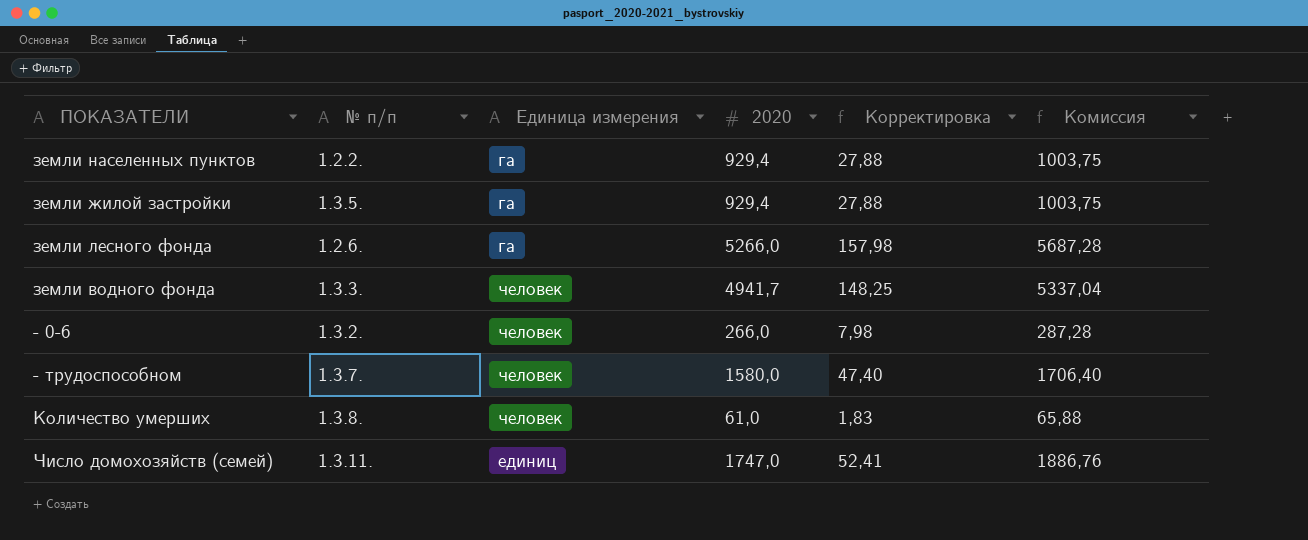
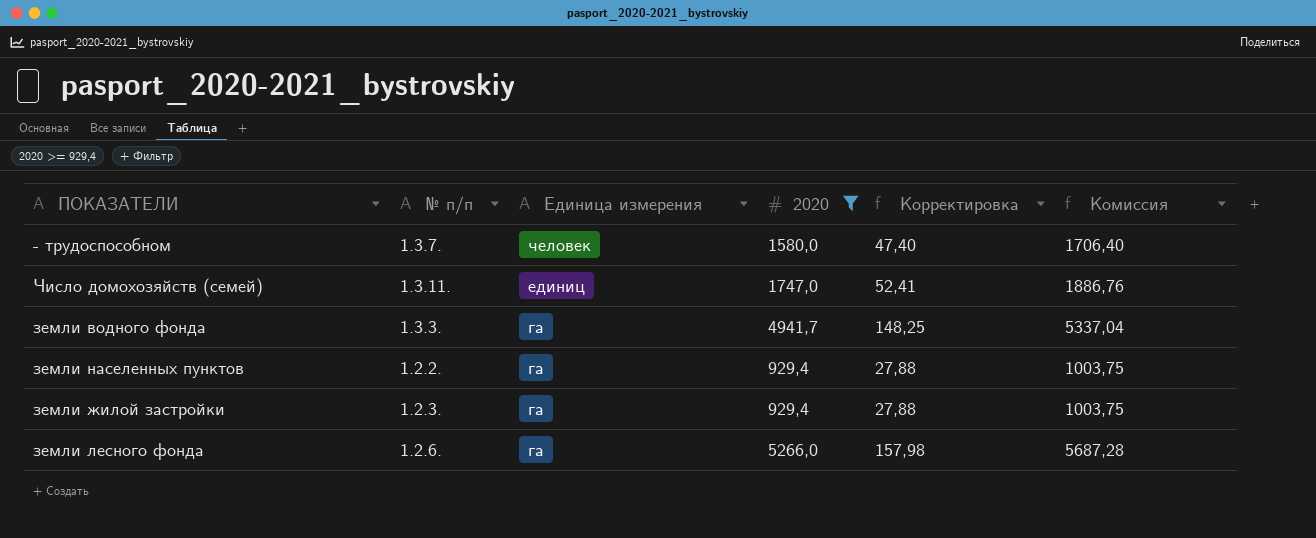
filter: none -> 2020 >= 929,4
row order: none -> Единица измерения descending
земли водного фонда | Единица измерения: человек -> га
земли жилой застройки | № п/п: 1.3.5. -> 1.2.3.

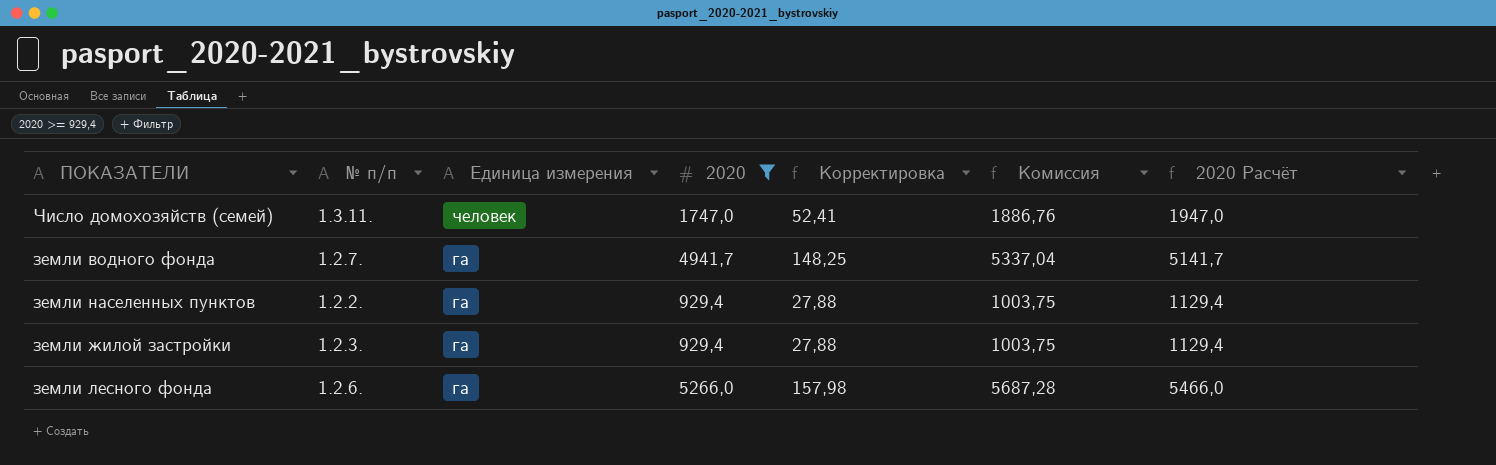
column 2020 Расчёт | formula: none -> [2020] + 200
row - трудоспособном: 1.3.7. | человек | 1580,0 | 47,40 | 1706,40 -> none
Число домохозяйств (семей) | Единица измерения: единиц -> человек
земли водного фонда | № п/п: 1.3.3. -> 1.2.7.

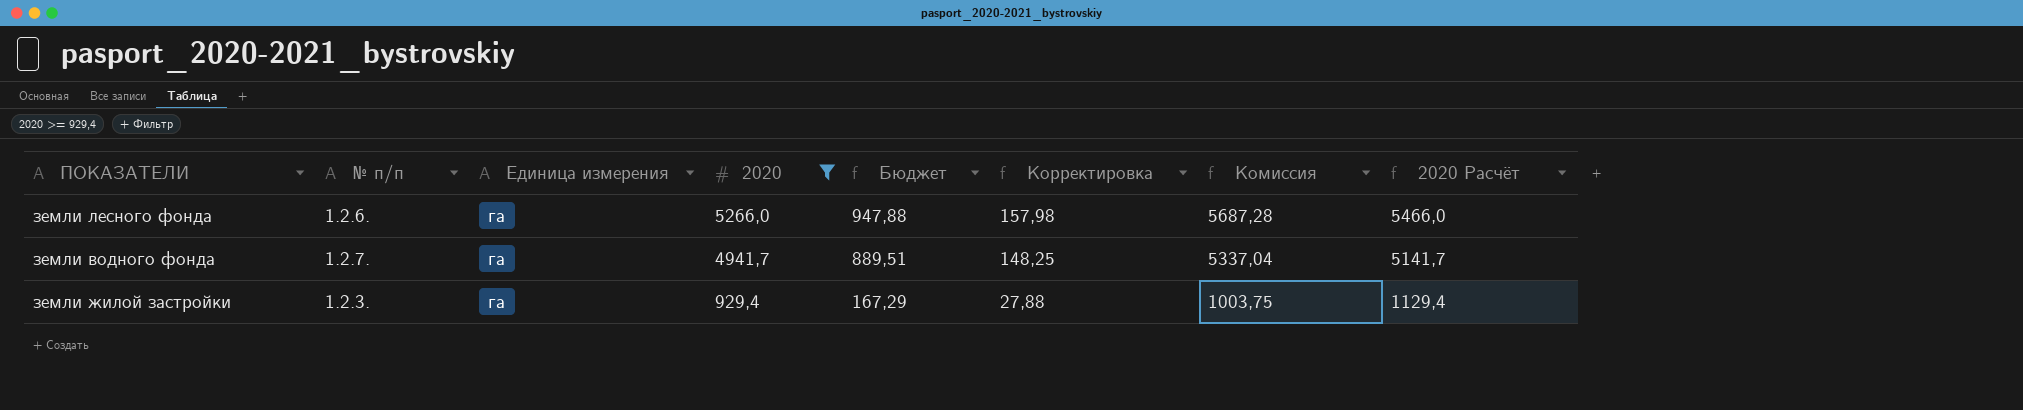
row order: Единица измерения descending -> 2020 descending
column Бюджет | formula: none -> [2020] * 0,18
row Число домохозяйств (семей): 1.3.11. | человек | 1747,0 | 52,41 | 1886,76 | 1947,0 -> none
row земли населенных пунктов: 1.2.2. | га | 929,4 | 27,88 | 1003,75 | 1129,4 -> none

